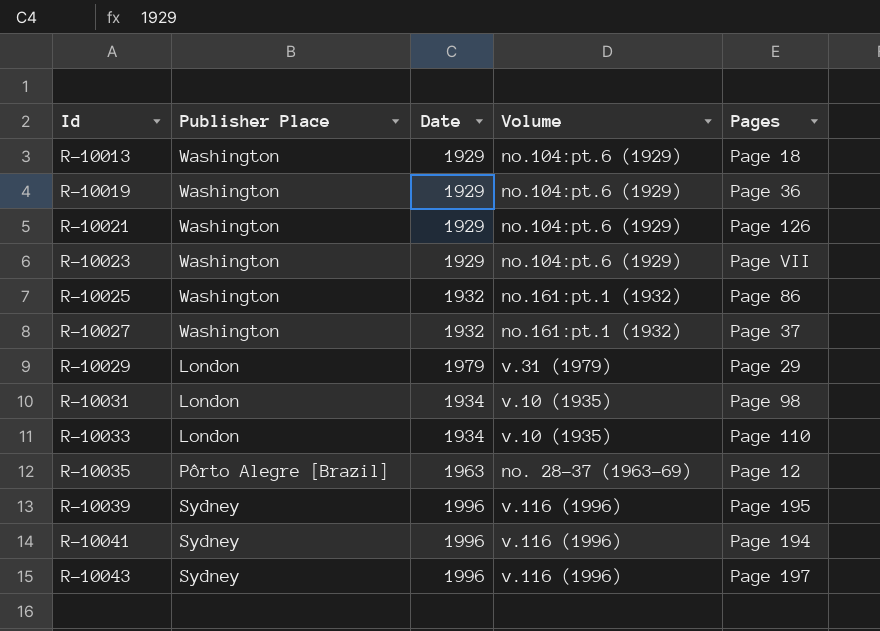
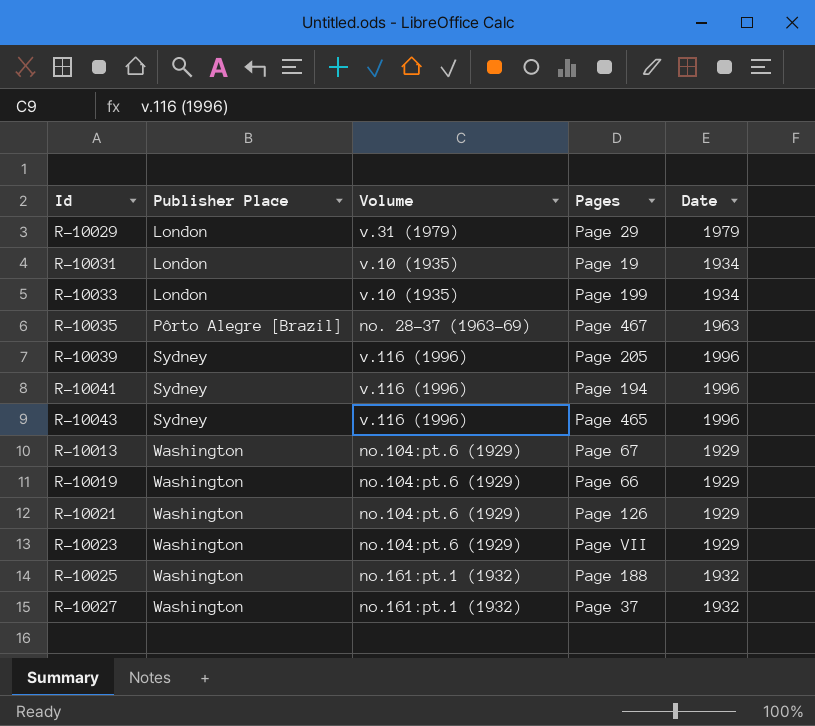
row order: Id ascending -> Publisher Place ascending
column Date | position: 3 -> 5
R-10031 | Pages: Page 98 -> Page 19
R-10033 | Pages: Page 110 -> Page 199
R-10035 | Pages: Page 12 -> Page 467
R-10039 | Pages: Page 195 -> Page 205
R-10043 | Pages: Page 197 -> Page 465
R-10013 | Pages: Page 18 -> Page 67
R-10019 | Pages: Page 36 -> Page 66
R-10025 | Pages: Page 86 -> Page 188

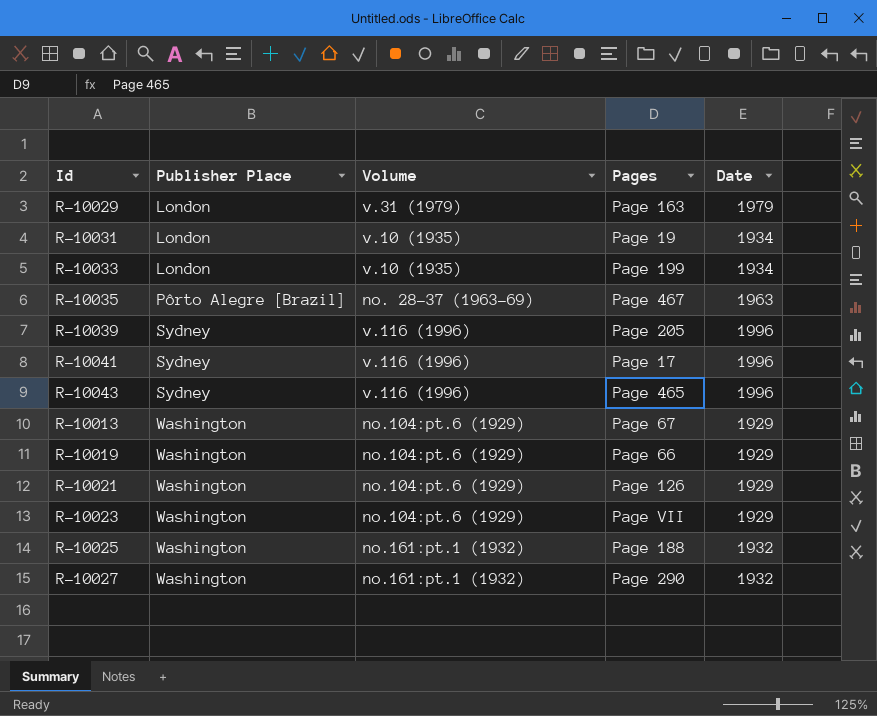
R-10029 | Pages: Page 29 -> Page 163
R-10041 | Pages: Page 194 -> Page 17
R-10027 | Pages: Page 37 -> Page 290

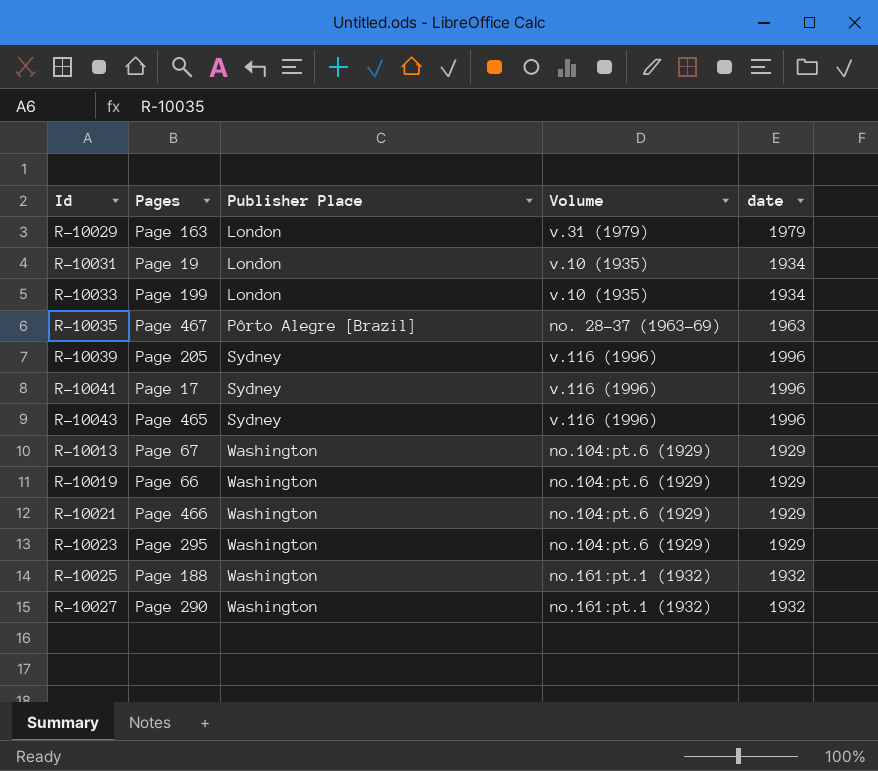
column Pages | position: 4 -> 2
column name: Date -> date
R-10021 | Pages: Page 126 -> Page 466
R-10023 | Pages: Page VII -> Page 295

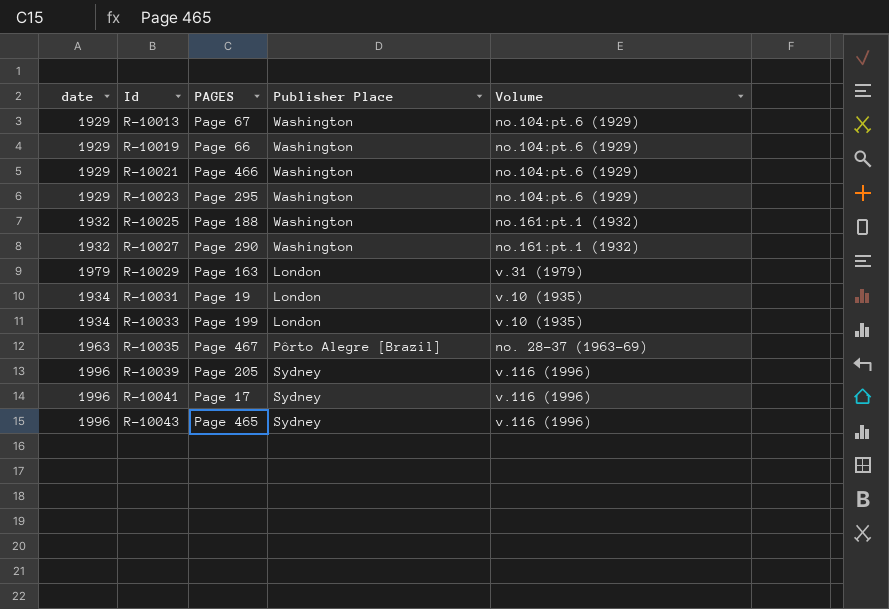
row order: Publisher Place ascending -> Id ascending
column date | position: 5 -> 1
column name: Pages -> PAGES

